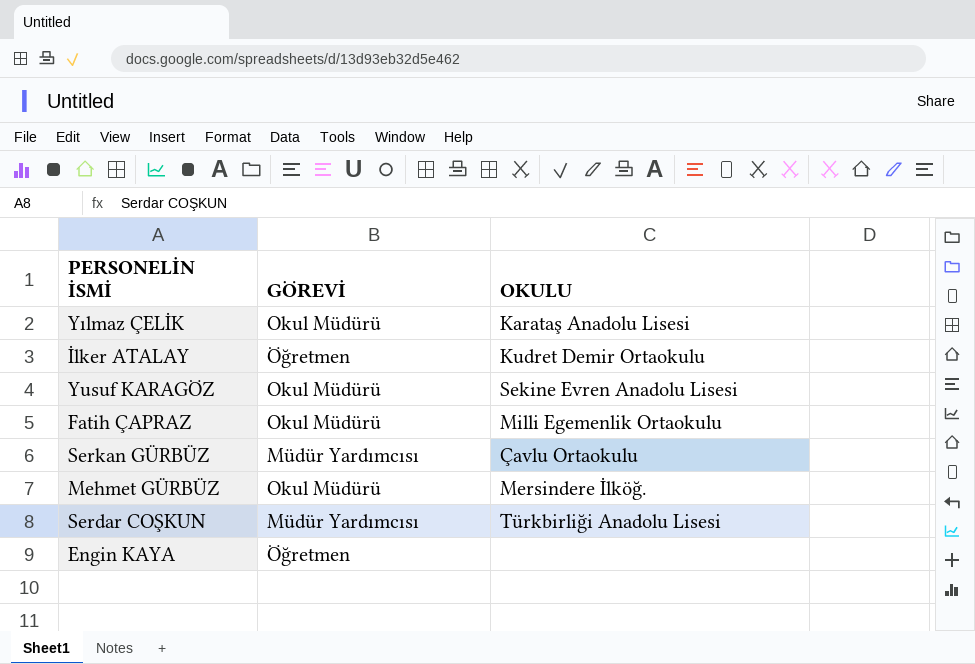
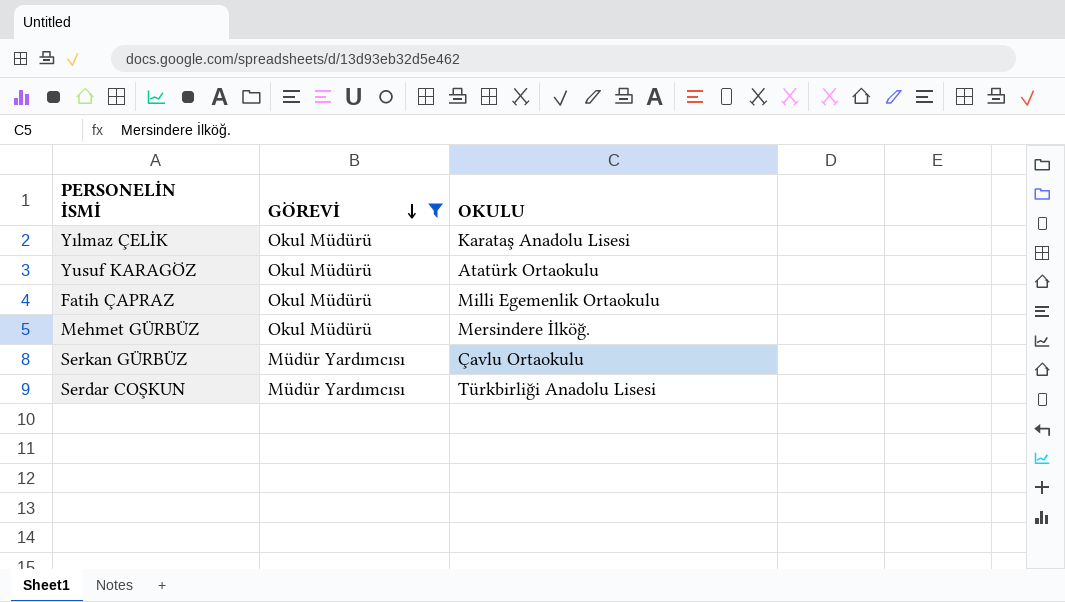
filter: none -> GÖREVİ != Öğretmen
row order: none -> GÖREVİ descending
Yusuf KARAGÖZ | OKULU: Sekine Evren Anadolu Lisesi -> Atatürk Ortaokulu

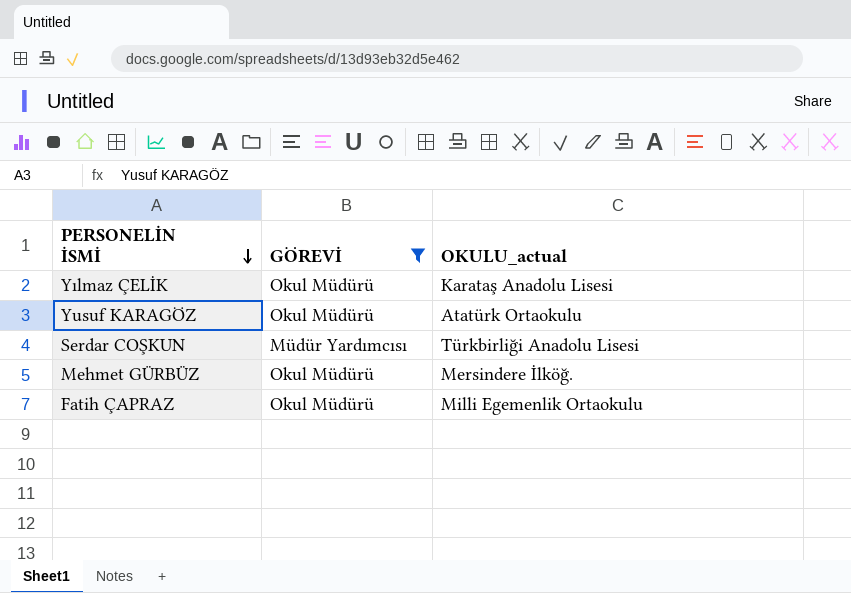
row order: GÖREVİ descending -> PERSONELİN İSMİ descending
column name: OKULU -> OKULU_actual
row Serkan GÜRBÜZ: Müdür Yardımcısı | Çavlu Ortaokulu -> none

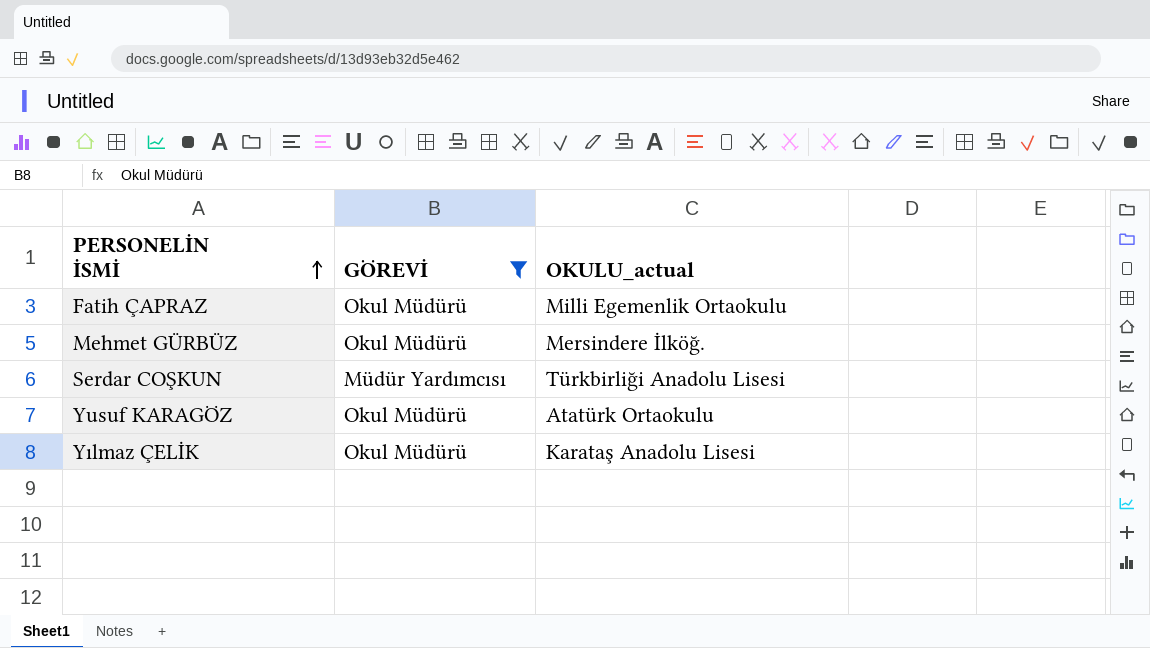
row order: PERSONELİN İSMİ descending -> PERSONELİN İSMİ ascending

